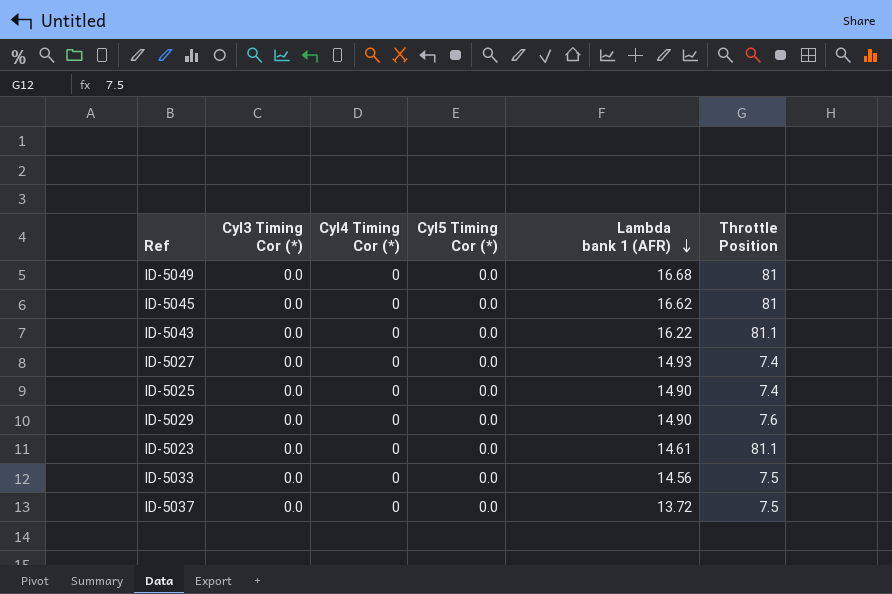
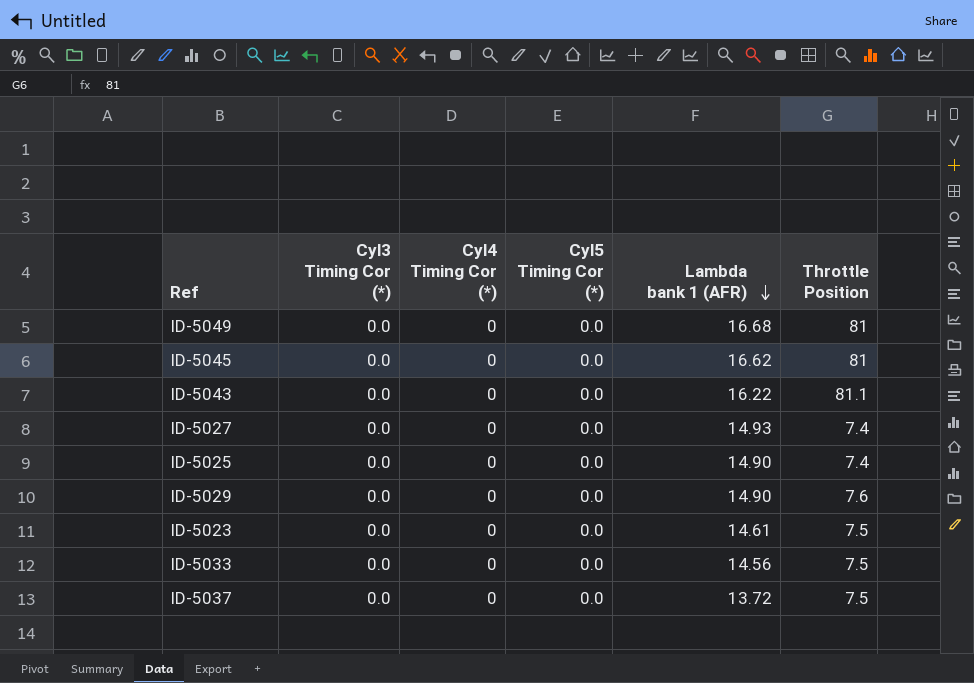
ID-5023 | Throttle Position: 81.1 -> 7.5

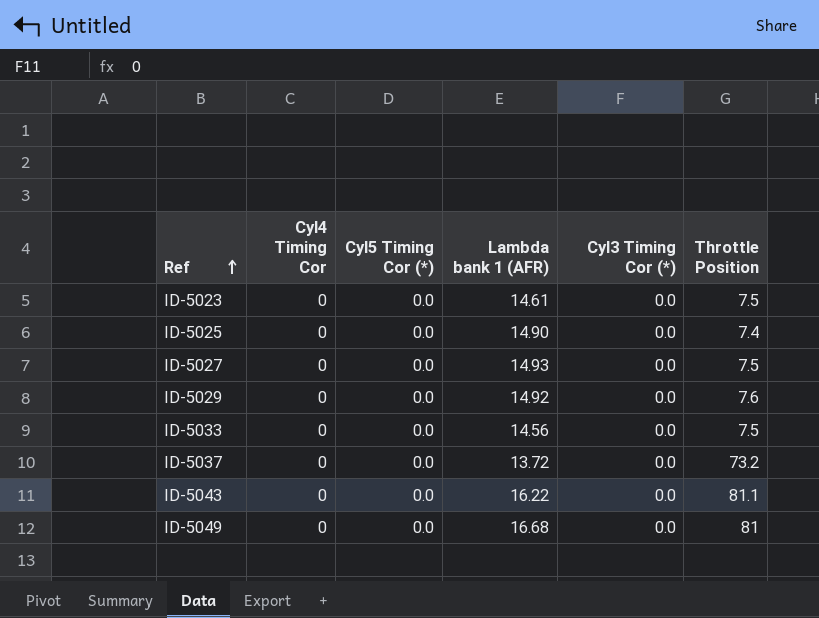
row order: Lambda bank 1 (AFR) descending -> Ref ascending
column name: Cyl4 Timing Cor (*) -> Cyl4 Timing Cor
column Cyl3 Timing Cor (*) | position: 2 -> 5
row ID-5045: 0.0 | 0 | 0.0 | 16.62 | 81 -> none
ID-5027 | Throttle Position: 7.4 -> 7.5
ID-5029 | Lambda bank 1 (AFR): 14.90 -> 14.92
ID-5037 | Throttle Position: 7.5 -> 73.2

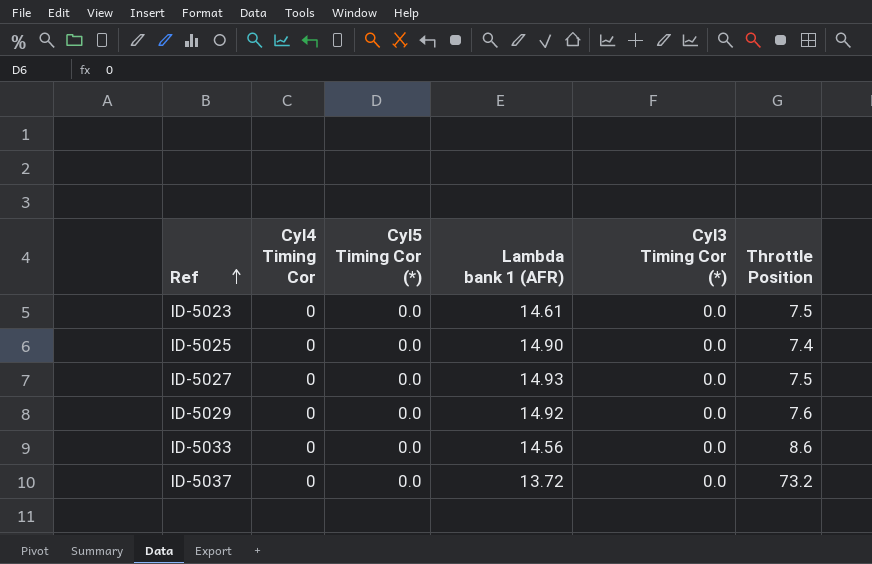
row ID-5043: 0 | 0.0 | 16.22 | 0.0 | 81.1 -> none
row ID-5049: 0 | 0.0 | 16.68 | 0.0 | 81 -> none
ID-5033 | Throttle Position: 7.5 -> 8.6

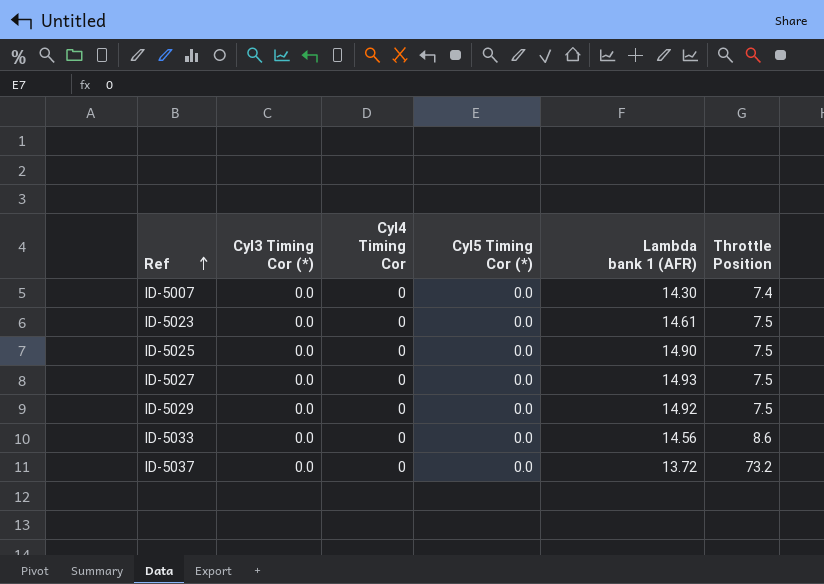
column Cyl3 Timing Cor (*) | position: 5 -> 2
row ID-5007: none -> 0.0 | 0 | 0.0 | 14.30 | 7.4
ID-5025 | Throttle Position: 7.4 -> 7.5
ID-5029 | Throttle Position: 7.6 -> 7.5

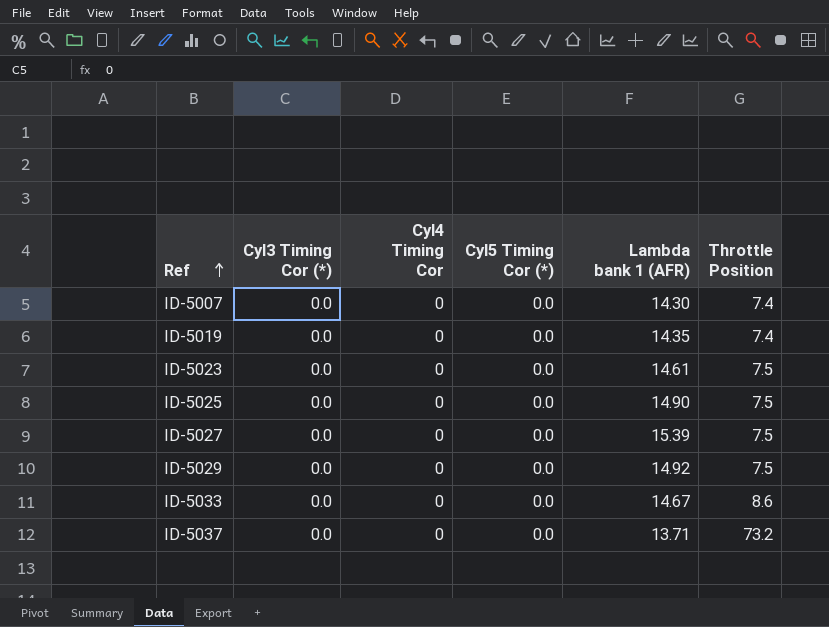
row ID-5019: none -> 0.0 | 0 | 0.0 | 14.35 | 7.4
ID-5027 | Lambda bank 1 (AFR): 14.93 -> 15.39
ID-5033 | Lambda bank 1 (AFR): 14.56 -> 14.67
ID-5037 | Lambda bank 1 (AFR): 13.72 -> 13.71

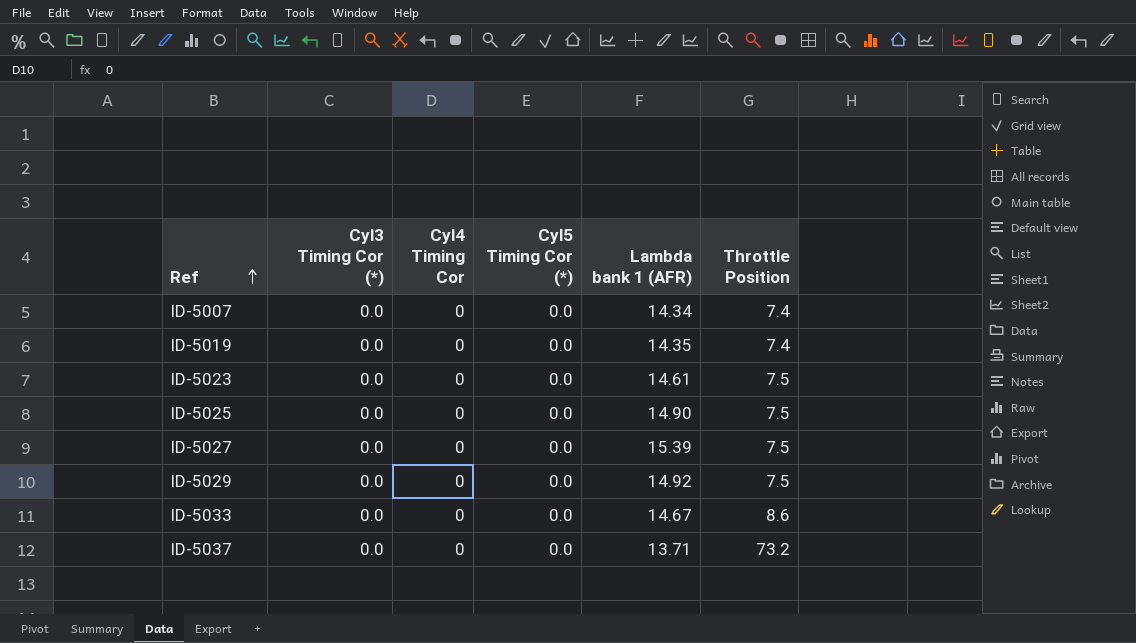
ID-5007 | Lambda bank 1 (AFR): 14.30 -> 14.34

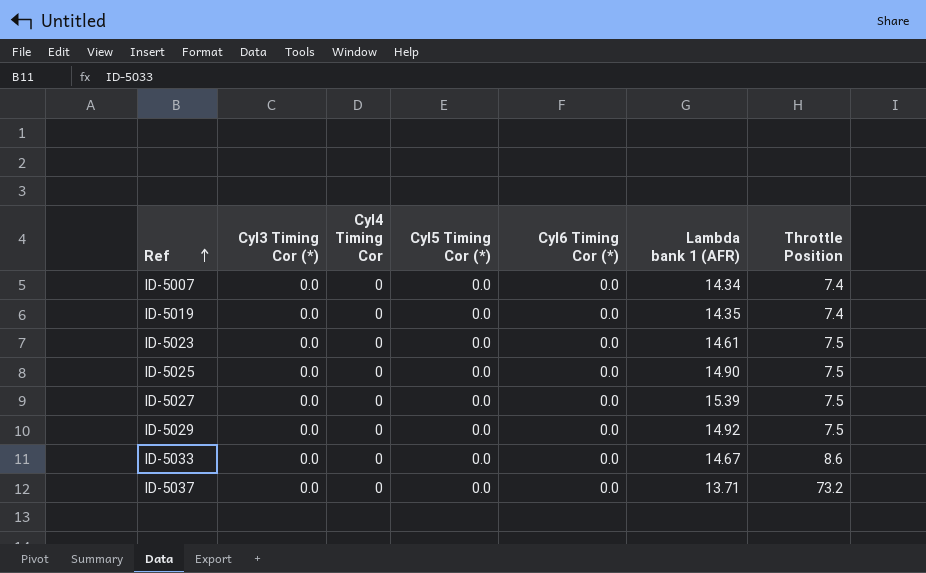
column Cyl6 Timing Cor (*) | position: none -> 5

